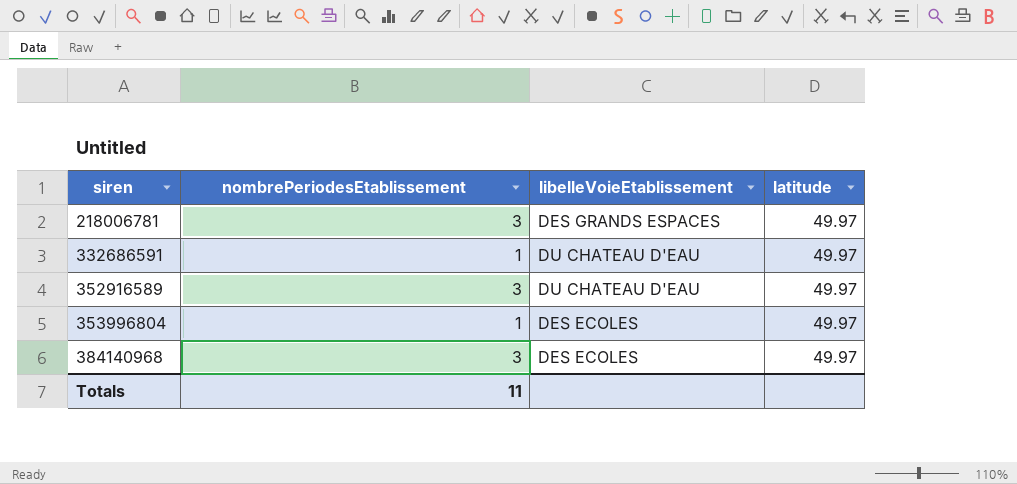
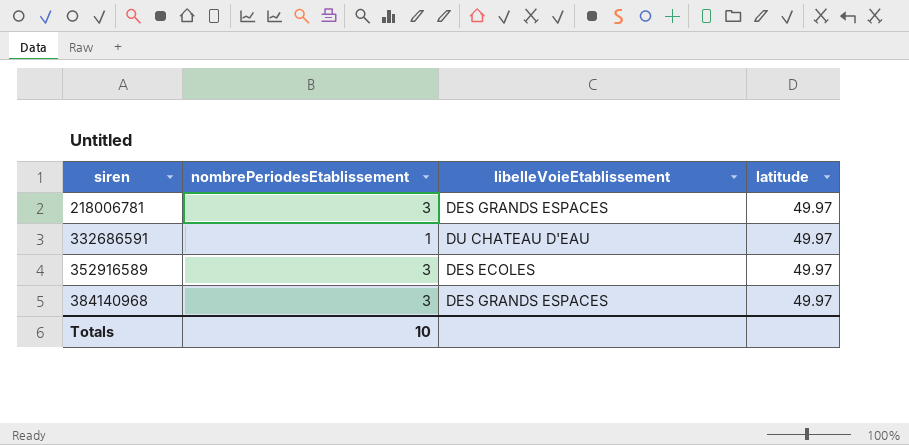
row 353996804: 1 | DES ECOLES | 49.97 -> none
352916589 | libelleVoieEtablissement: DU CHATEAU D'EAU -> DES ECOLES
384140968 | libelleVoieEtablissement: DES ECOLES -> DES GRANDS ESPACES
Totals | nombrePeriodesEtablissement: 11 -> 10

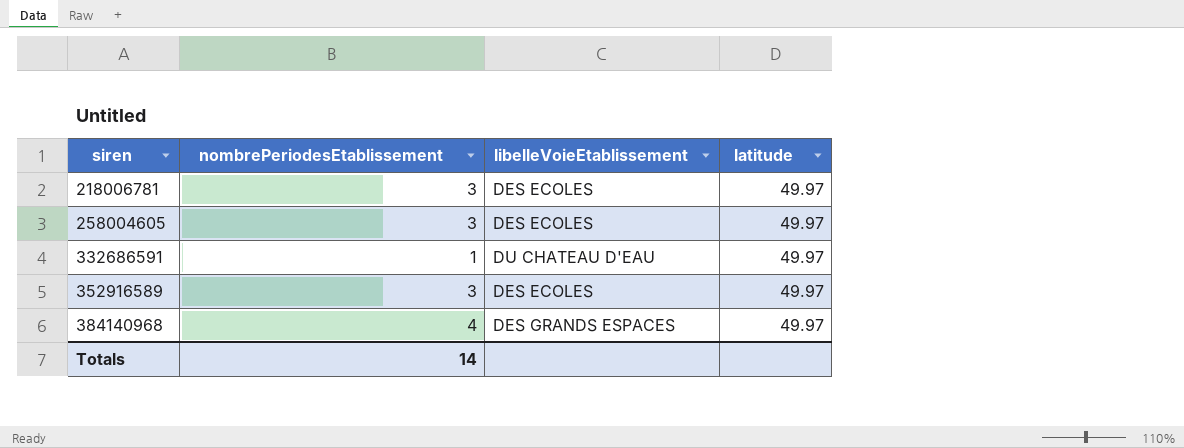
218006781 | libelleVoieEtablissement: DES GRANDS ESPACES -> DES ECOLES
row 258004605: none -> 3 | DES ECOLES | 49.97
384140968 | nombrePeriodesEtablissement: 3 -> 4
Totals | nombrePeriodesEtablissement: 10 -> 14

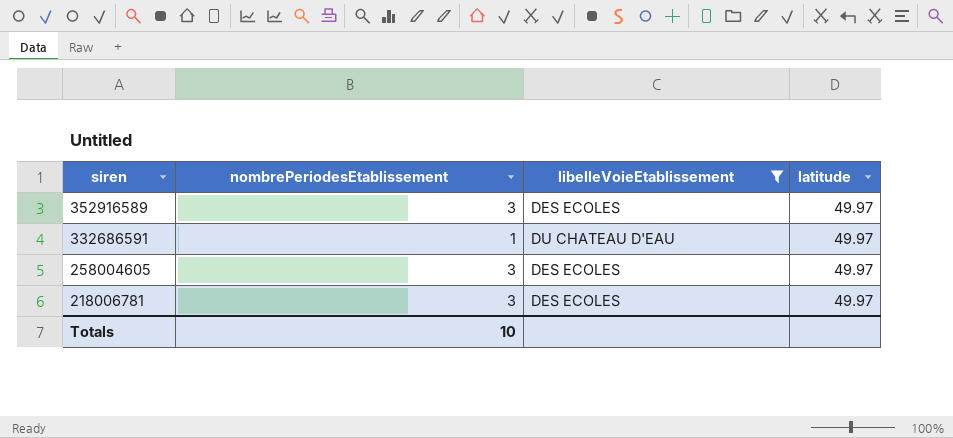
filter: none -> libelleVoieEtablissement != DES GRANDS ESPACES
row order: siren ascending -> siren descending
Totals | nombrePeriodesEtablissement: 14 -> 10

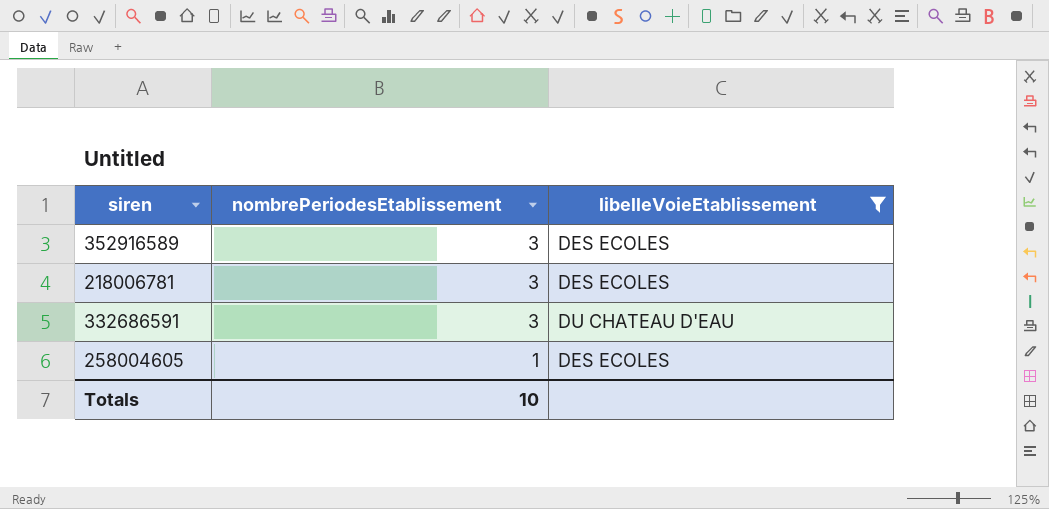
row order: siren descending -> nombrePeriodesEtablissement descending
column latitude | position: 4 -> none
332686591 | nombrePeriodesEtablissement: 1 -> 3
258004605 | nombrePeriodesEtablissement: 3 -> 1

